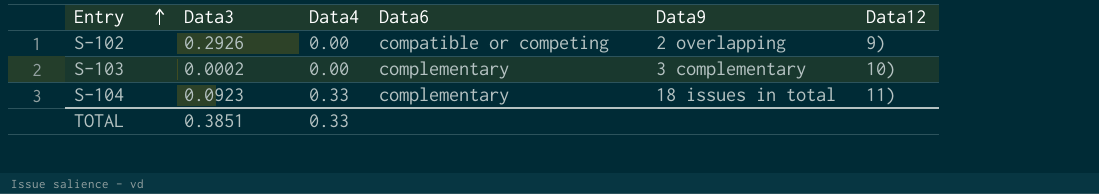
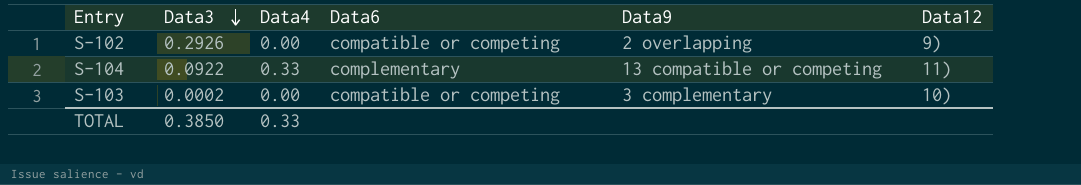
row order: Entry ascending -> Data3 descending
S-104 | Data3: 0.0923 -> 0.0922
S-104 | Data9: 18 issues in total -> 13 compatible or competing
S-103 | Data6: complementary -> compatible or competing
TOTAL | Data3: 0.3851 -> 0.3850

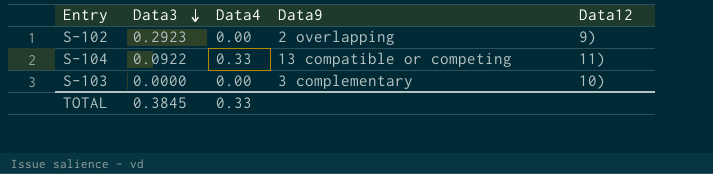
column Data6 | position: 4 -> none
S-102 | Data3: 0.2926 -> 0.2923
S-103 | Data3: 0.0002 -> 0.0000
TOTAL | Data3: 0.3850 -> 0.3845

